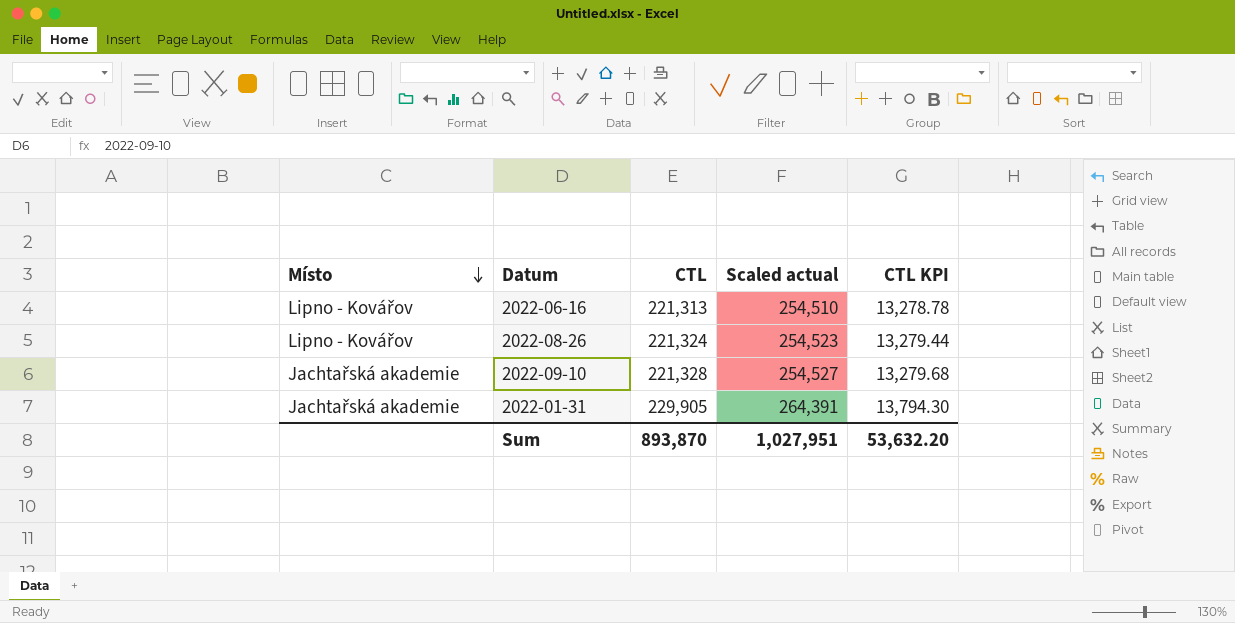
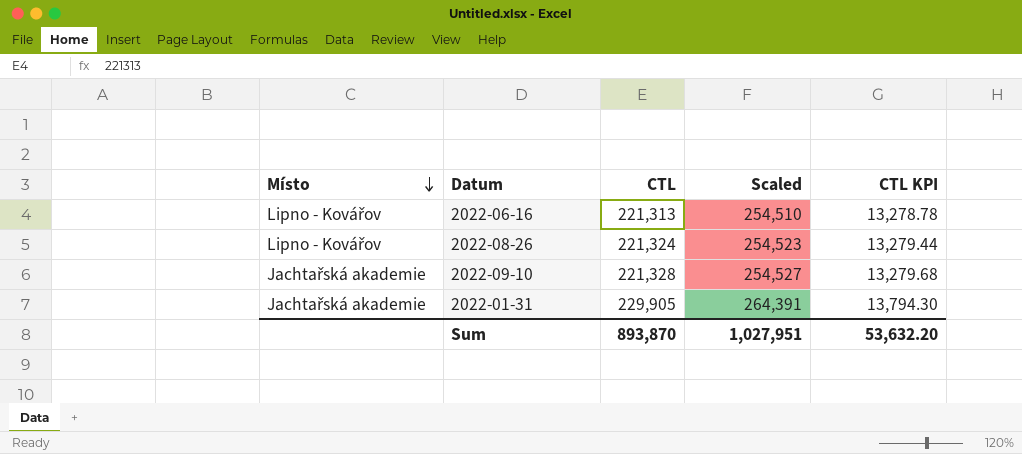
column name: Scaled actual -> Scaled

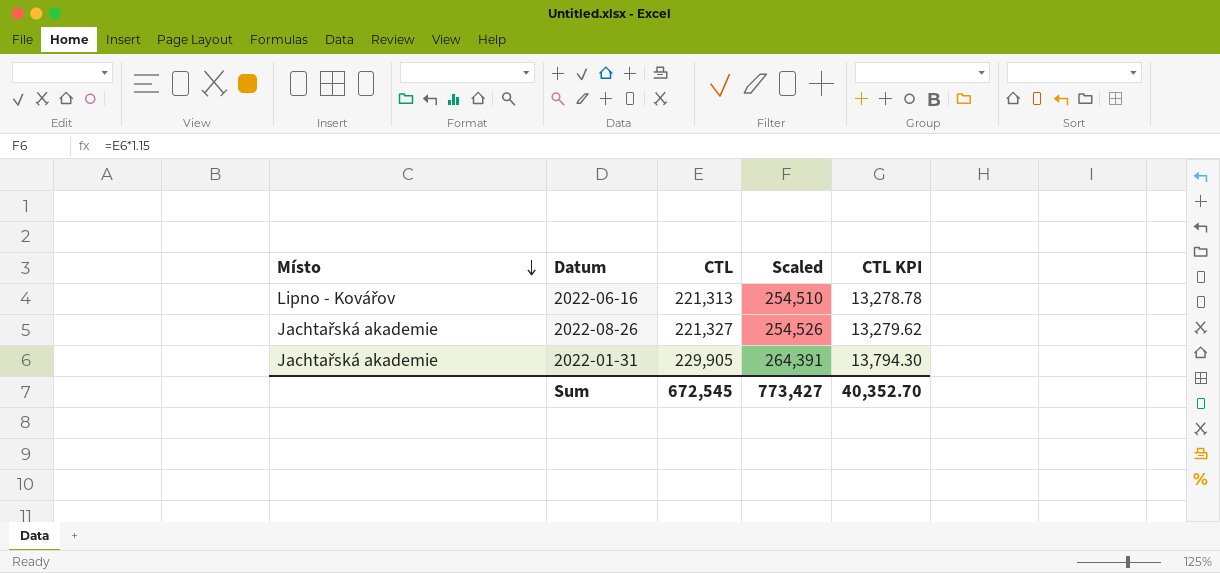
row 2022-09-10: Jachtařská akademie | 221,328 | 254,527 | 13,279.68 -> none
2022-08-26 | Místo: Lipno - Kovářov -> Jachtařská akademie
2022-08-26 | CTL: 221,324 -> 221,327
2022-08-26 | Scaled: 254,523 -> 254,526
2022-08-26 | CTL KPI: 13,279.44 -> 13,279.62
Sum | CTL: 893,870 -> 672,545
Sum | Scaled: 1,027,951 -> 773,427
Sum | CTL KPI: 53,632.20 -> 40,352.70

